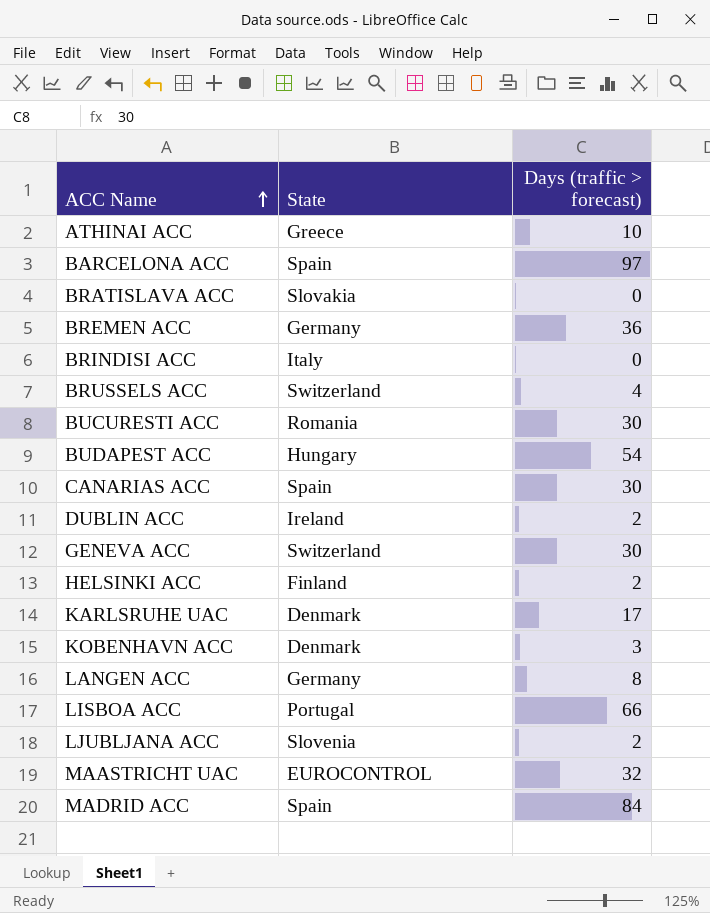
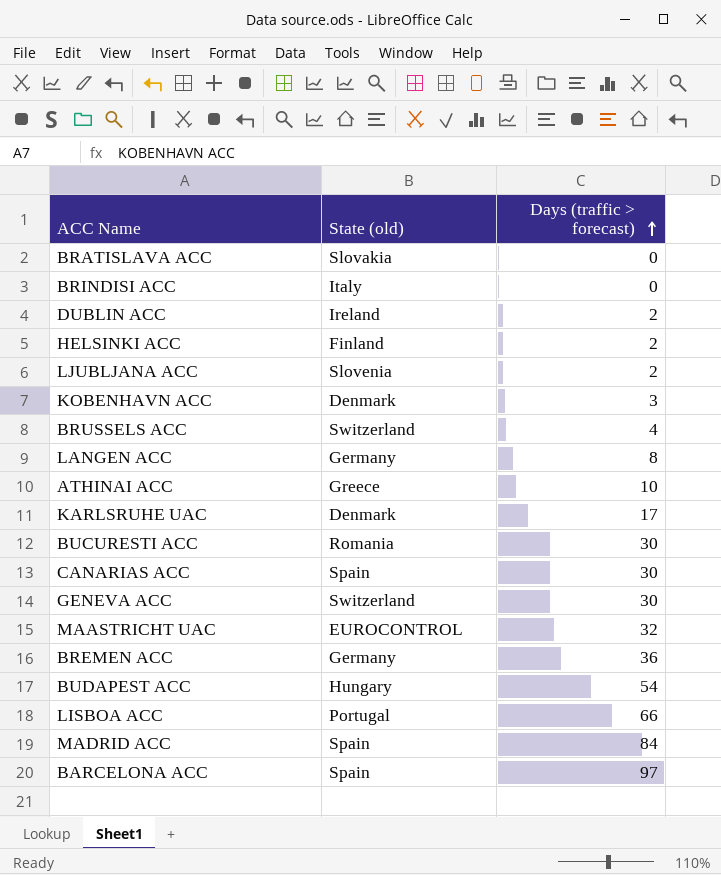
row order: ACC Name ascending -> Days (traffic > forecast) ascending
column name: State -> State (old)

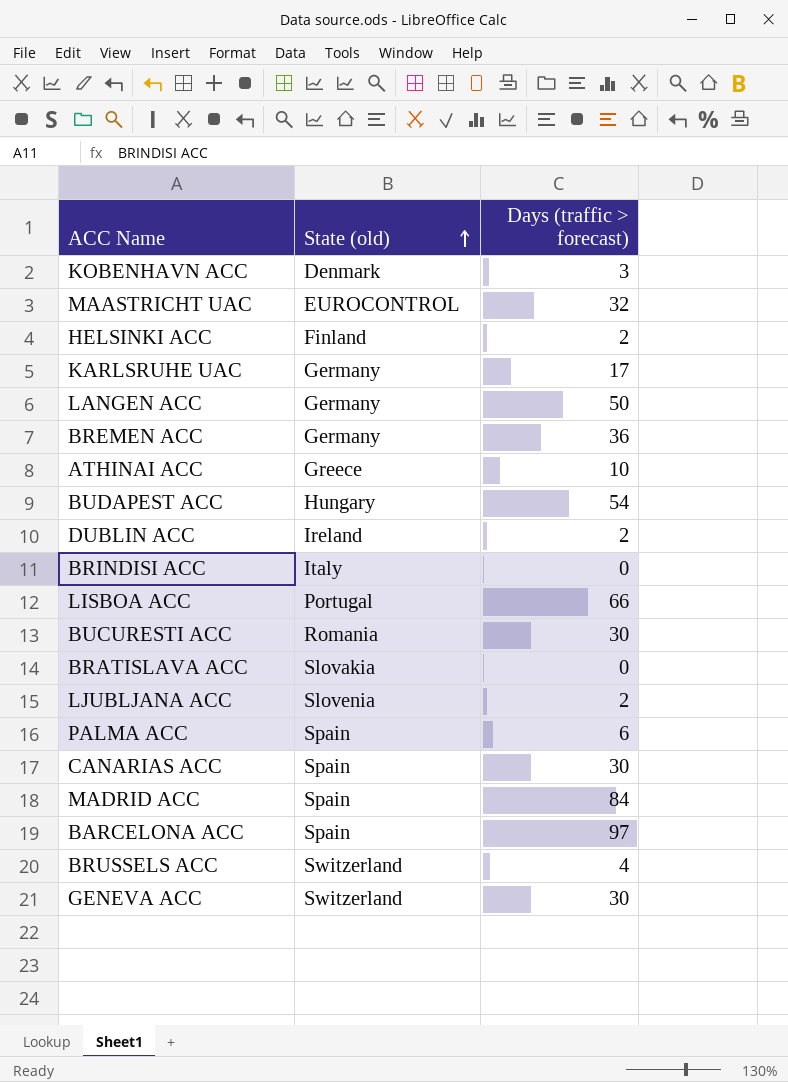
row order: Days (traffic > forecast) ascending -> State (old) ascending
KARLSRUHE UAC | State (old): Denmark -> Germany
LANGEN ACC | Days (traffic > forecast): 8 -> 50
row PALMA ACC: none -> Spain | 6

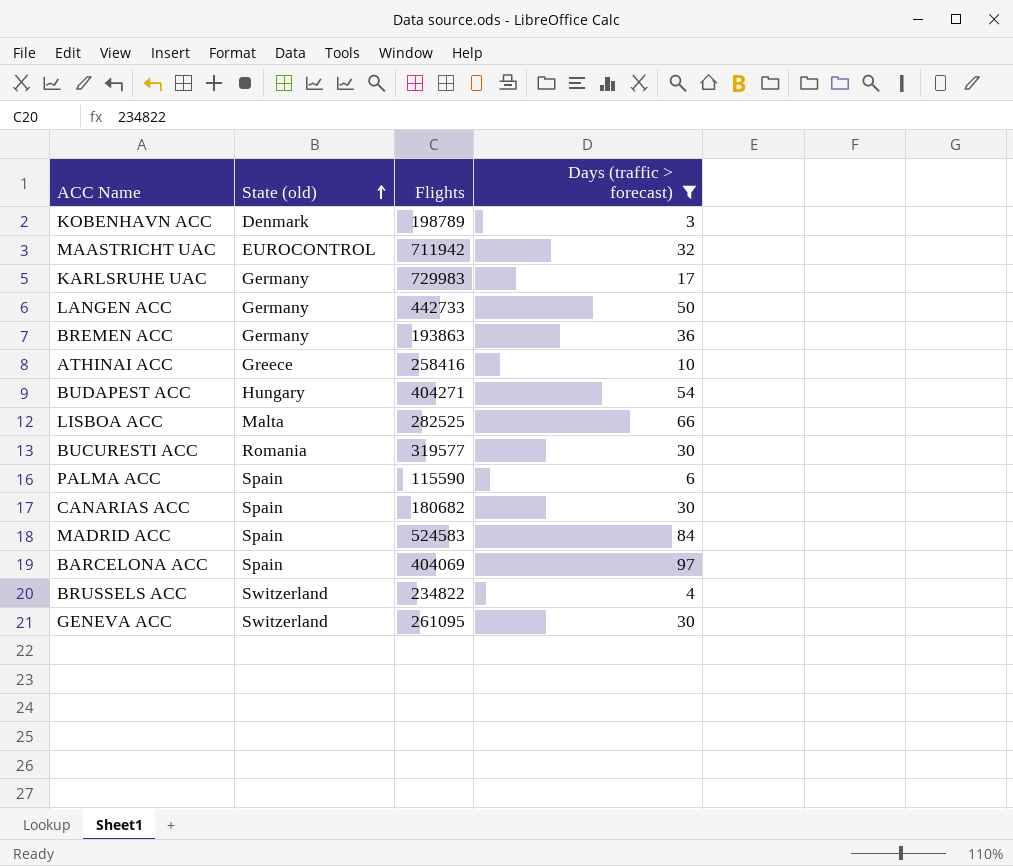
filter: none -> Days (traffic > forecast) >= 3
column Flights | position: none -> 3
LISBOA ACC | State (old): Portugal -> Malta

